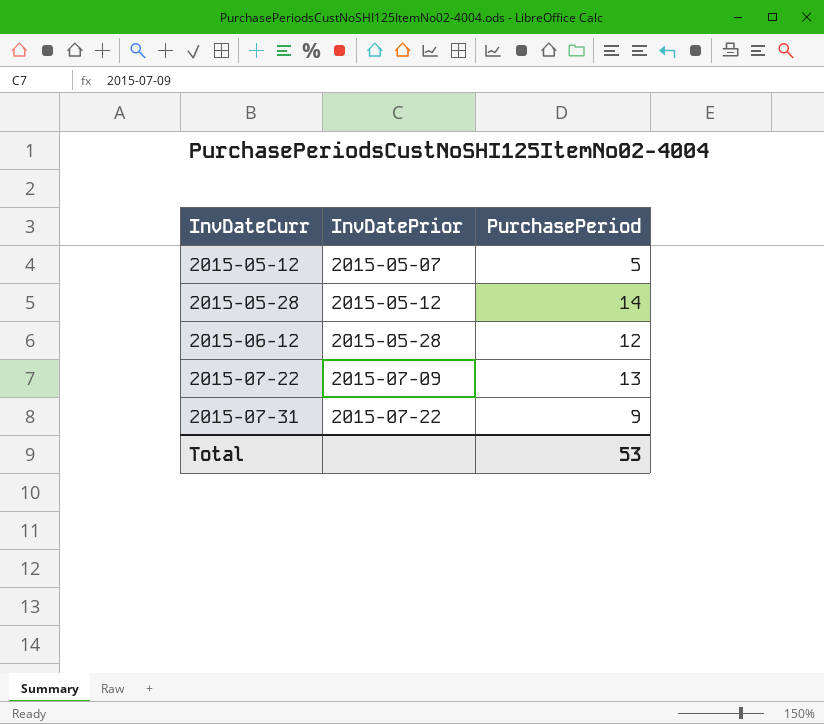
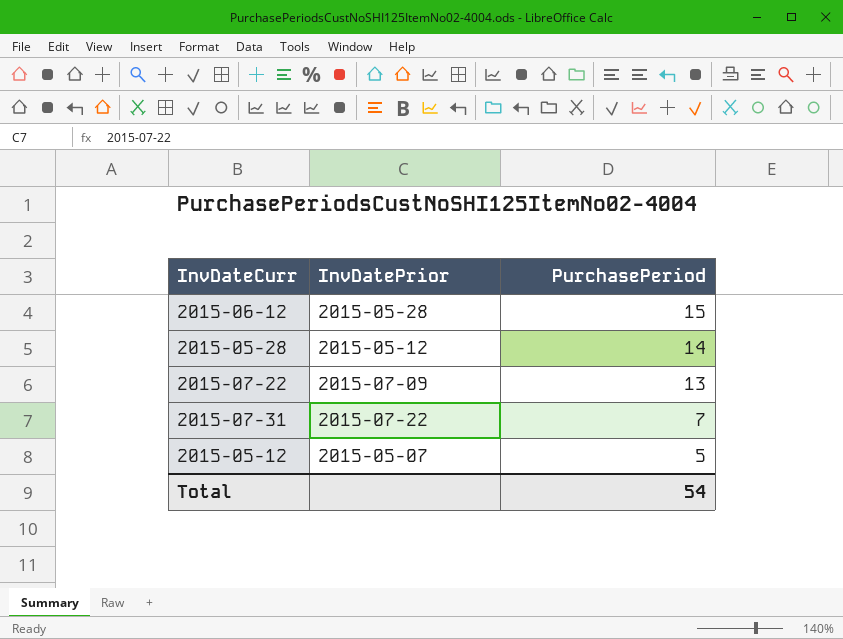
row order: InvDateCurr ascending -> PurchasePeriod descending
2015-06-12 | PurchasePeriod: 12 -> 15
2015-07-31 | PurchasePeriod: 9 -> 7
Total | PurchasePeriod: 53 -> 54

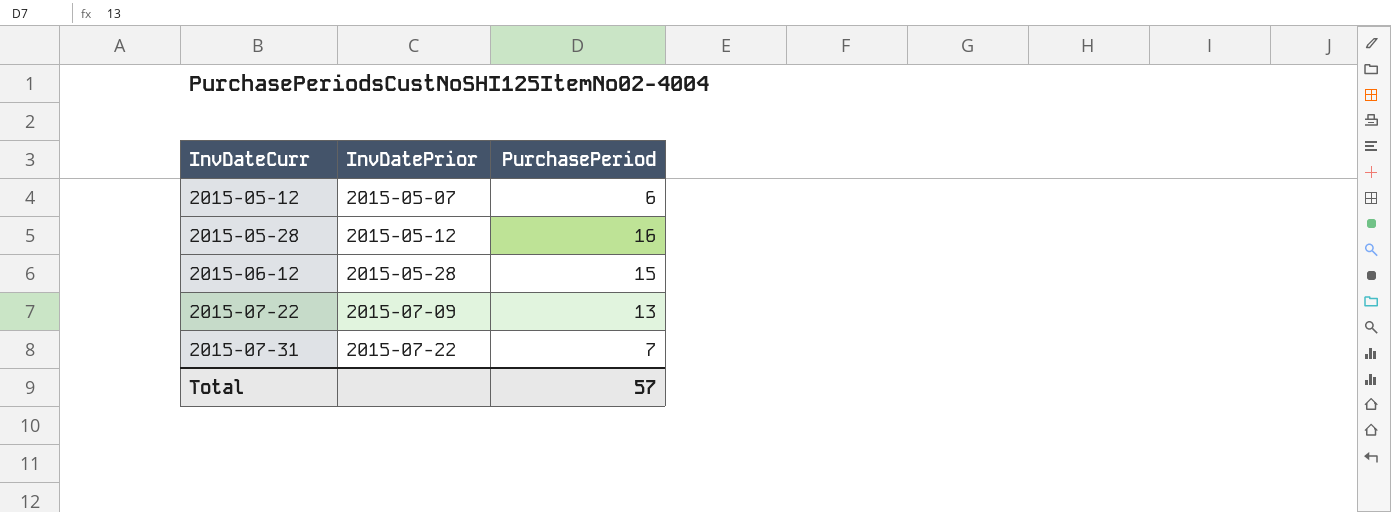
row order: PurchasePeriod descending -> InvDateCurr ascending
2015-05-12 | PurchasePeriod: 5 -> 6
2015-05-28 | PurchasePeriod: 14 -> 16
Total | PurchasePeriod: 54 -> 57

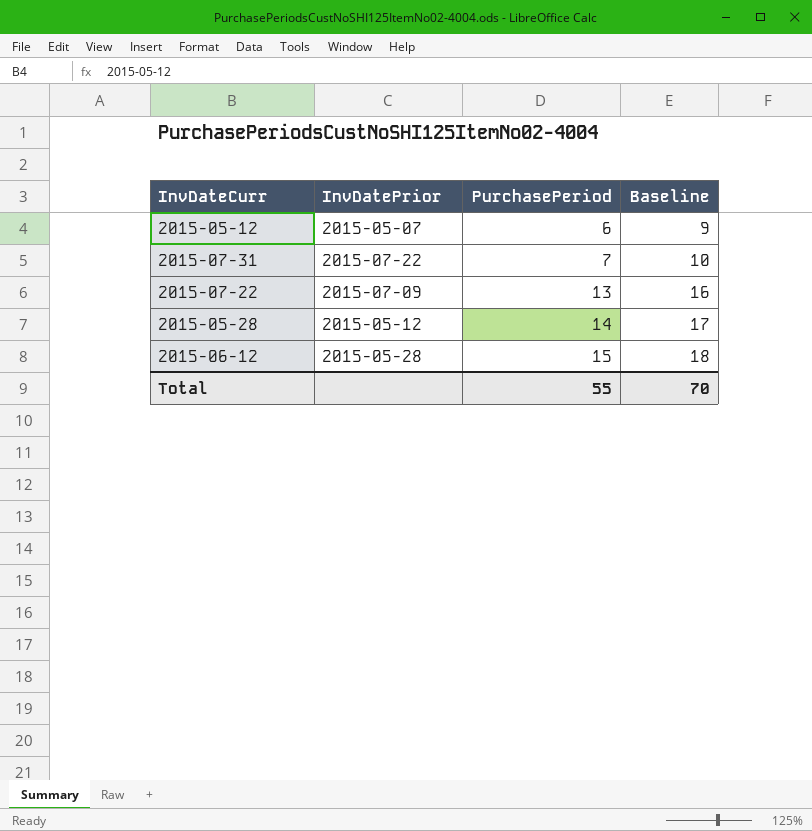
row order: InvDateCurr ascending -> PurchasePeriod ascending
column Baseline | formula: none -> [PurchasePeriod] + 3
2015-05-28 | PurchasePeriod: 16 -> 14
Total | PurchasePeriod: 57 -> 55

